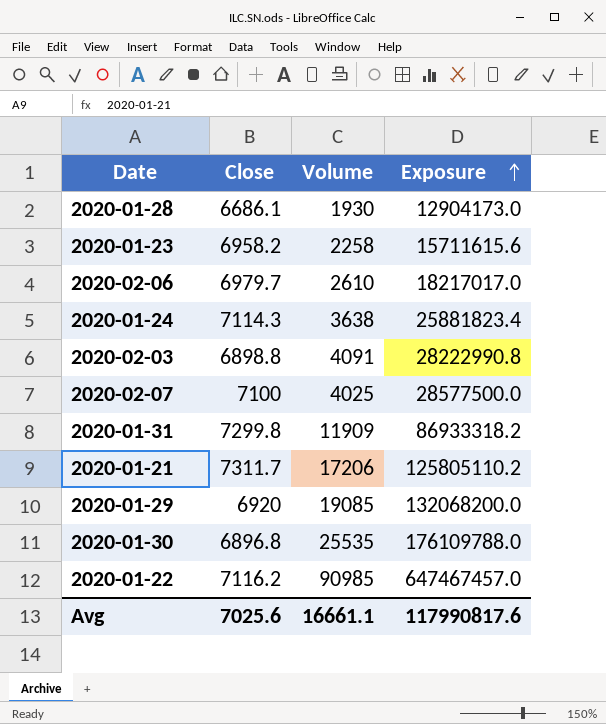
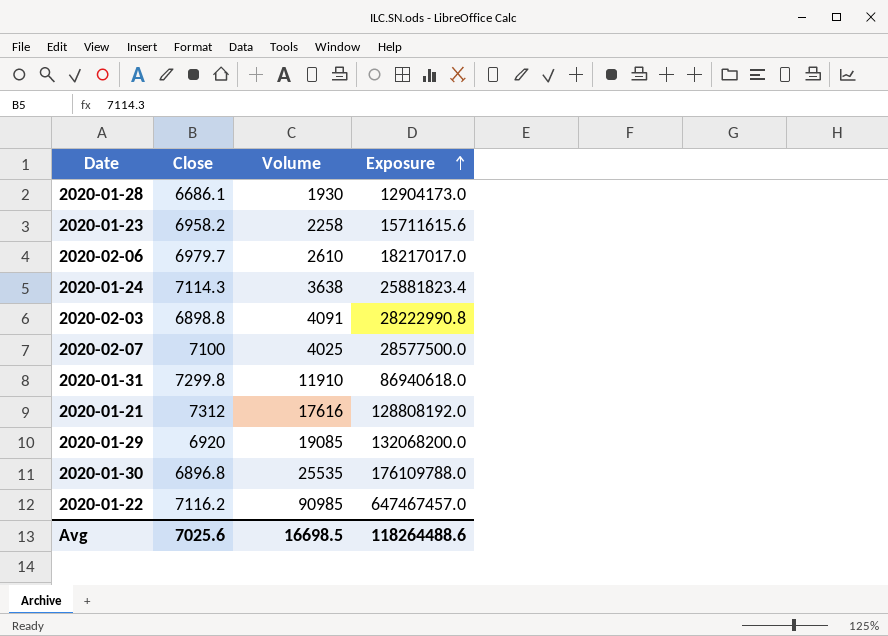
2020-01-31 | Volume: 11909 -> 11910
2020-01-31 | Exposure: 86933318.2 -> 86940618.0
2020-01-21 | Close: 7311.7 -> 7312
2020-01-21 | Volume: 17206 -> 17616
2020-01-21 | Exposure: 125805110.2 -> 128808192.0
Avg | Volume: 16661.1 -> 16698.5
Avg | Exposure: 117990817.6 -> 118264488.6

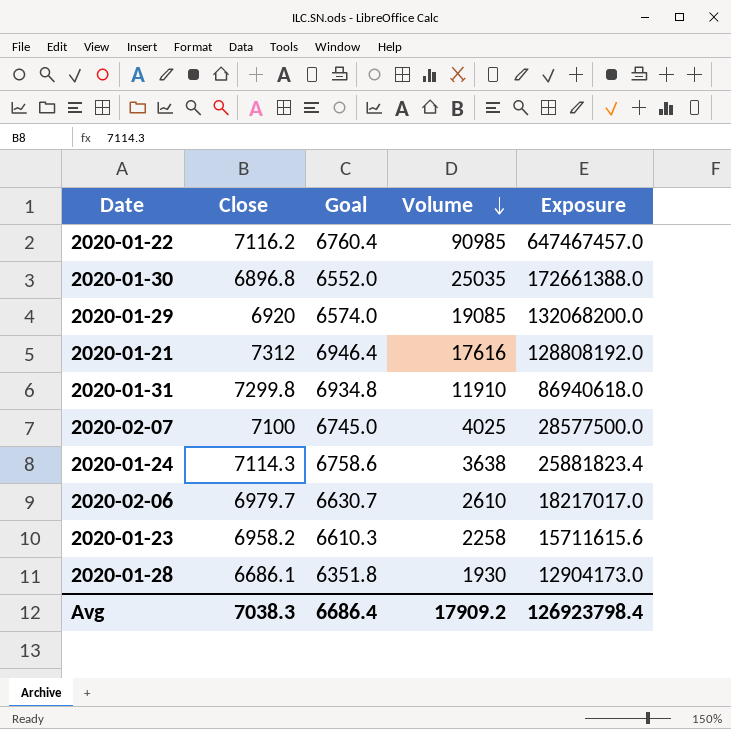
row order: Exposure ascending -> Volume descending
column Goal | formula: none -> [Close] * 0.95
row 2020-02-03: 6898.8 | 4091 | 28222990.8 -> none
2020-01-30 | Volume: 25535 -> 25035
2020-01-30 | Exposure: 176109788.0 -> 172661388.0
Avg | Close: 7025.6 -> 7038.3
Avg | Volume: 16698.5 -> 17909.2
Avg | Exposure: 118264488.6 -> 126923798.4

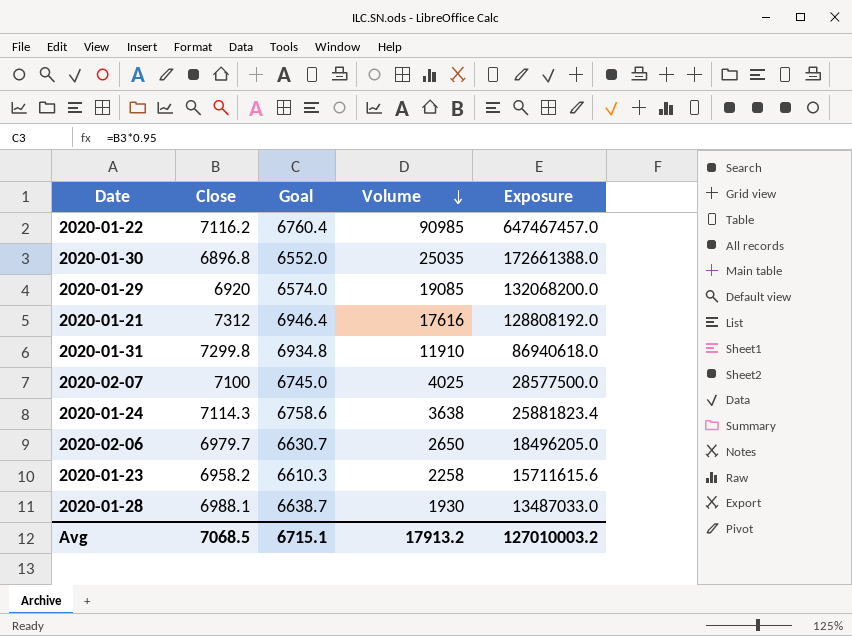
2020-02-06 | Volume: 2610 -> 2650
2020-02-06 | Exposure: 18217017.0 -> 18496205.0
2020-01-28 | Close: 6686.1 -> 6988.1
2020-01-28 | Goal: 6351.8 -> 6638.7
2020-01-28 | Exposure: 12904173.0 -> 13487033.0
Avg | Close: 7038.3 -> 7068.5
Avg | Goal: 6686.4 -> 6715.1
Avg | Volume: 17909.2 -> 17913.2
Avg | Exposure: 126923798.4 -> 127010003.2

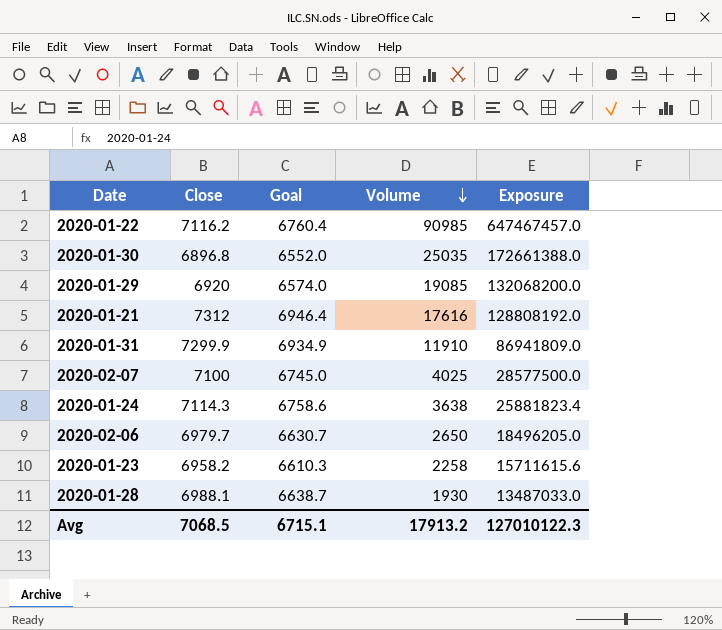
2020-01-31 | Close: 7299.8 -> 7299.9
2020-01-31 | Goal: 6934.8 -> 6934.9
2020-01-31 | Exposure: 86940618.0 -> 86941809.0
Avg | Exposure: 127010003.2 -> 127010122.3

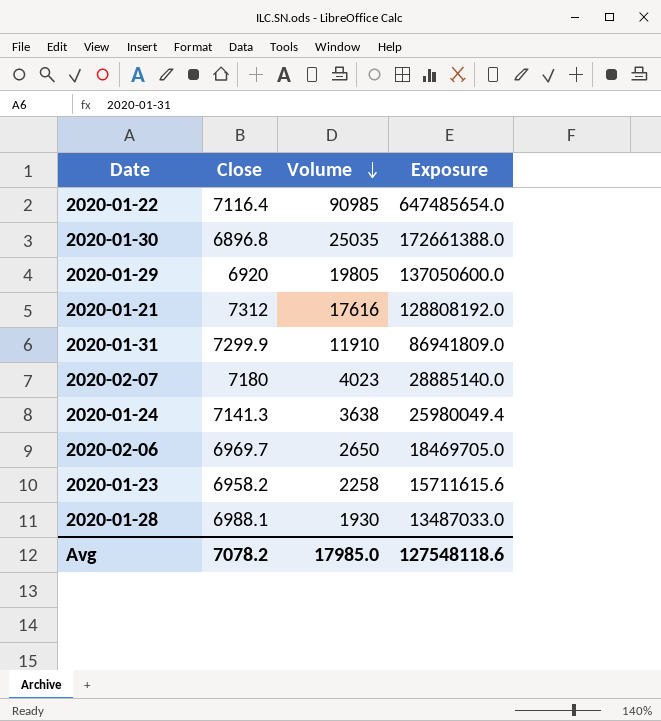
column Goal | formula: [Close] * 0.95 -> none
2020-01-22 | Close: 7116.2 -> 7116.4
2020-01-22 | Exposure: 647467457.0 -> 647485654.0
2020-01-29 | Volume: 19085 -> 19805
2020-01-29 | Exposure: 132068200.0 -> 137050600.0
2020-02-07 | Close: 7100 -> 7180
2020-02-07 | Volume: 4025 -> 4023
2020-02-07 | Exposure: 28577500.0 -> 28885140.0
2020-01-24 | Close: 7114.3 -> 7141.3
2020-01-24 | Exposure: 25881823.4 -> 25980049.4
2020-02-06 | Close: 6979.7 -> 6969.7
2020-02-06 | Exposure: 18496205.0 -> 18469705.0
Avg | Close: 7068.5 -> 7078.2
Avg | Volume: 17913.2 -> 17985.0
Avg | Exposure: 127010122.3 -> 127548118.6

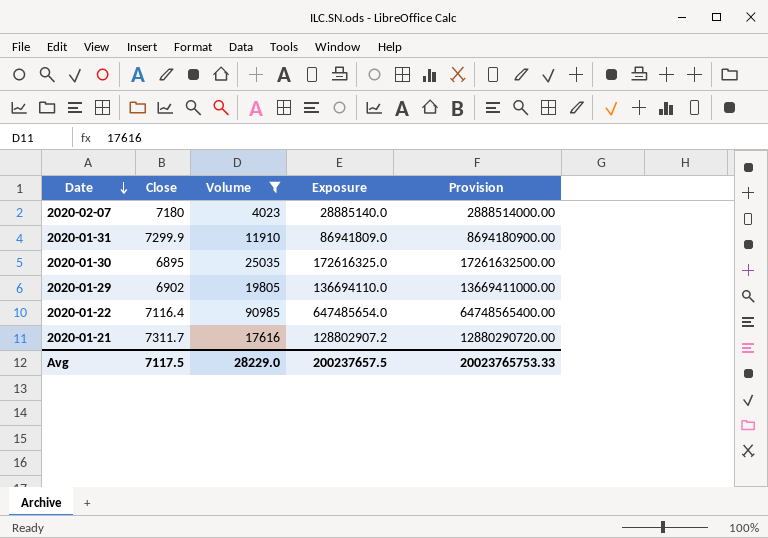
filter: none -> Volume >= 4023
row order: Volume descending -> Date descending
column Provision | formula: none -> [Exposure] * 100
2020-01-30 | Close: 6896.8 -> 6895
2020-01-30 | Exposure: 172661388.0 -> 172616325.0
2020-01-29 | Close: 6920 -> 6902
2020-01-29 | Exposure: 137050600.0 -> 136694110.0
2020-01-21 | Close: 7312 -> 7311.7
2020-01-21 | Exposure: 128808192.0 -> 128802907.2
Avg | Close: 7078.2 -> 7117.5
Avg | Volume: 17985.0 -> 28229.0
Avg | Exposure: 127548118.6 -> 200237657.5

